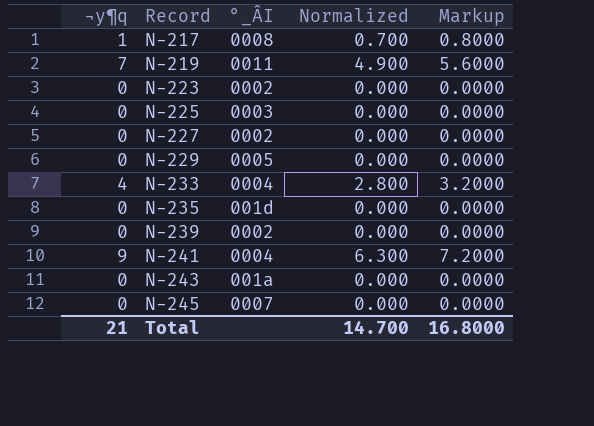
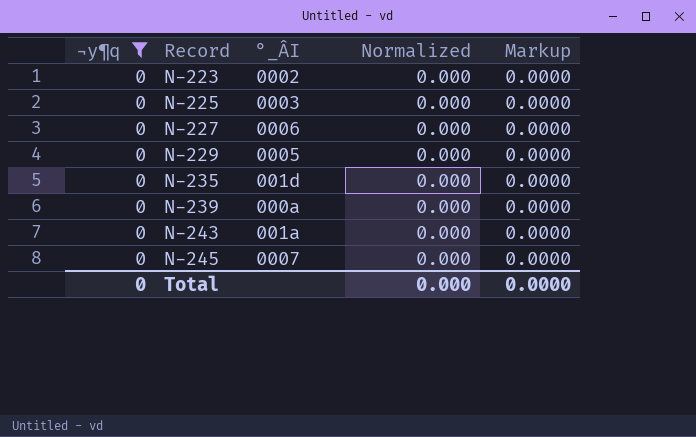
filter: none -> ¬y¶q = 0
N-227 | °_ÂI: 0002 -> 0006
N-239 | °_ÂI: 0002 -> 000a
Total | ¬y¶q: 21 -> 0
Total | Normalized: 14.700 -> 0.000
Total | Markup: 16.8000 -> 0.0000

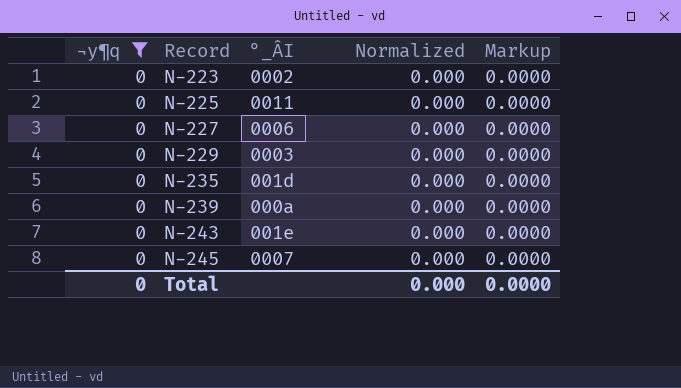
N-225 | °_ÂI: 0003 -> 0011
N-229 | °_ÂI: 0005 -> 0003
N-243 | °_ÂI: 001a -> 001e

